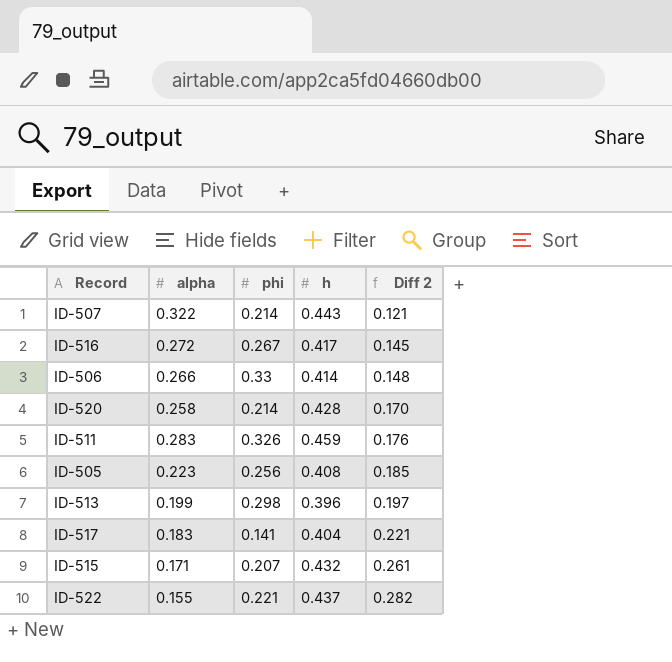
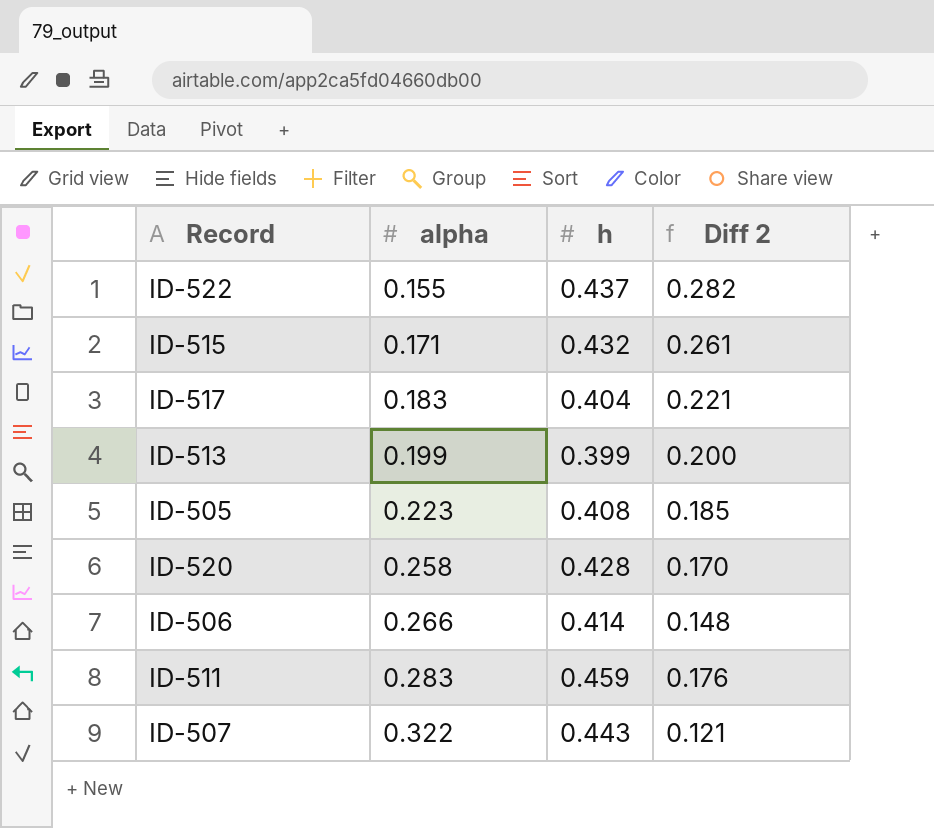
row order: Diff 2 ascending -> alpha ascending
column phi | position: 3 -> none
row ID-516: 0.272 | 0.267 | 0.417 | 0.145 -> none
ID-513 | h: 0.396 -> 0.399
ID-513 | Diff 2: 0.197 -> 0.200

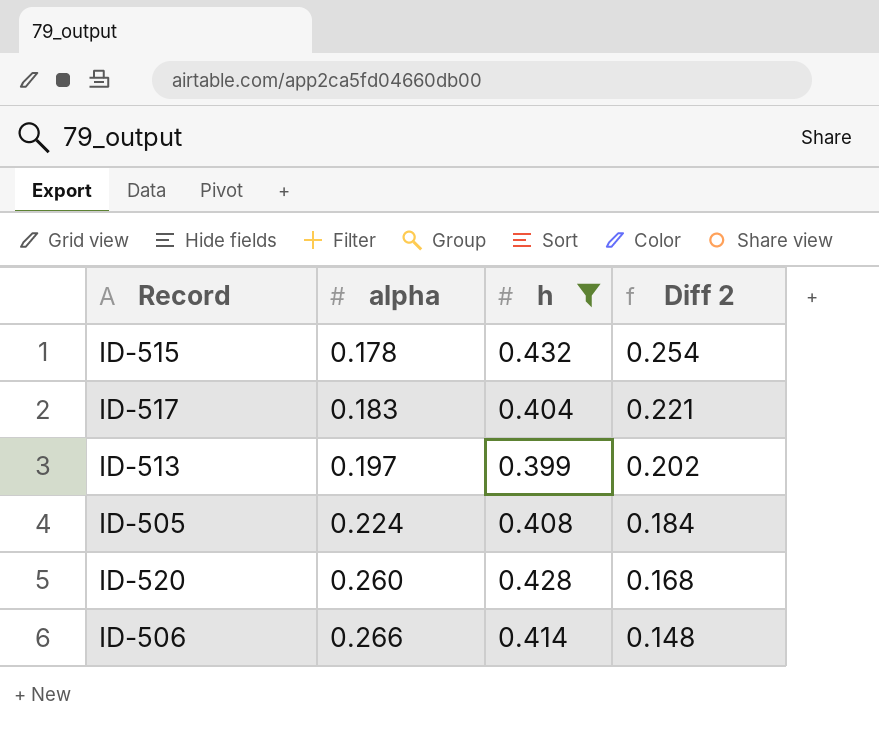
filter: none -> h <= 0.432
ID-515 | alpha: 0.171 -> 0.178
ID-515 | Diff 2: 0.261 -> 0.254
ID-513 | alpha: 0.199 -> 0.197
ID-513 | Diff 2: 0.200 -> 0.202
ID-505 | alpha: 0.223 -> 0.224
ID-505 | Diff 2: 0.185 -> 0.184
ID-520 | alpha: 0.258 -> 0.260
ID-520 | Diff 2: 0.170 -> 0.168

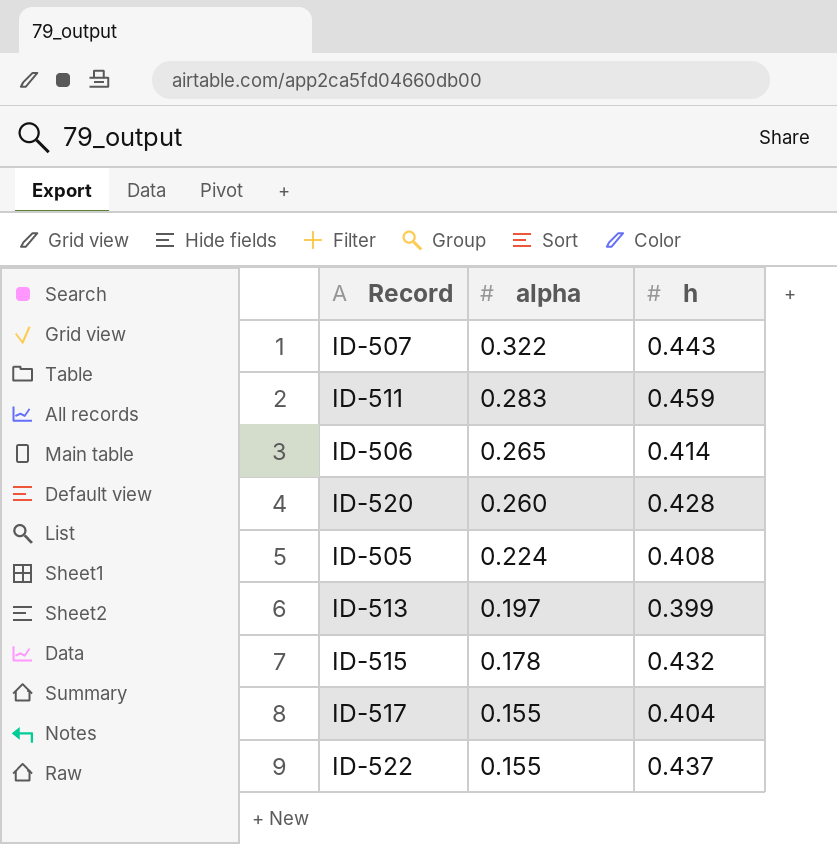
filter: h <= 0.432 -> none
row order: alpha ascending -> alpha descending
column Diff 2 | formula: [h] - [alpha] -> none
ID-506 | alpha: 0.266 -> 0.265
ID-517 | alpha: 0.183 -> 0.155

